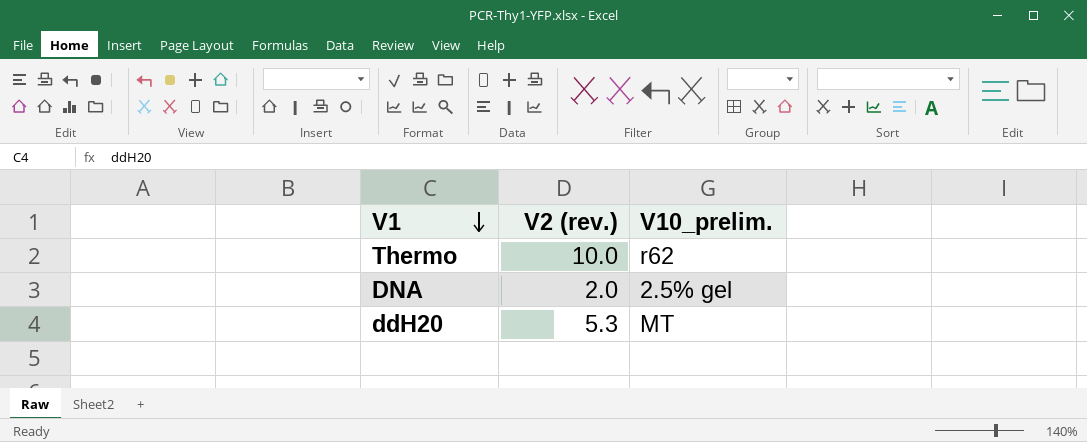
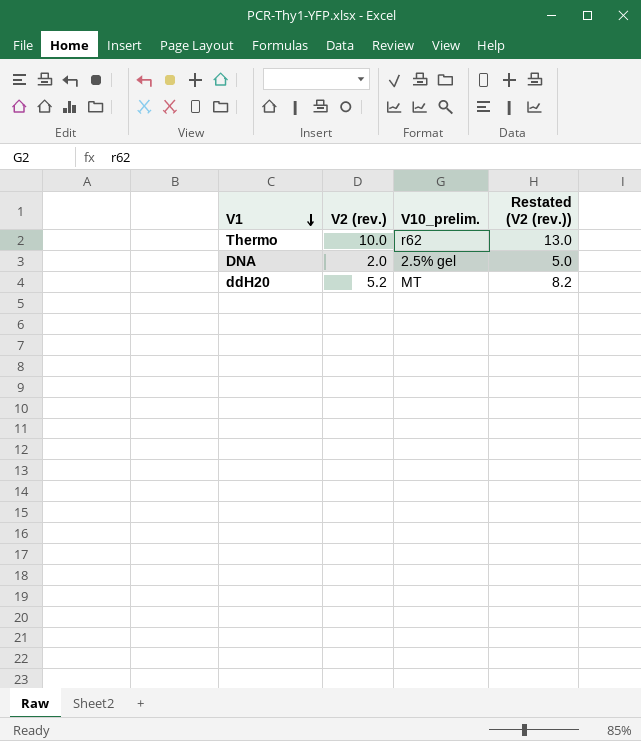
column Restated (V2 (rev.)) | formula: none -> [V2 (rev.)] + 3
ddH20 | V2 (rev.): 5.3 -> 5.2

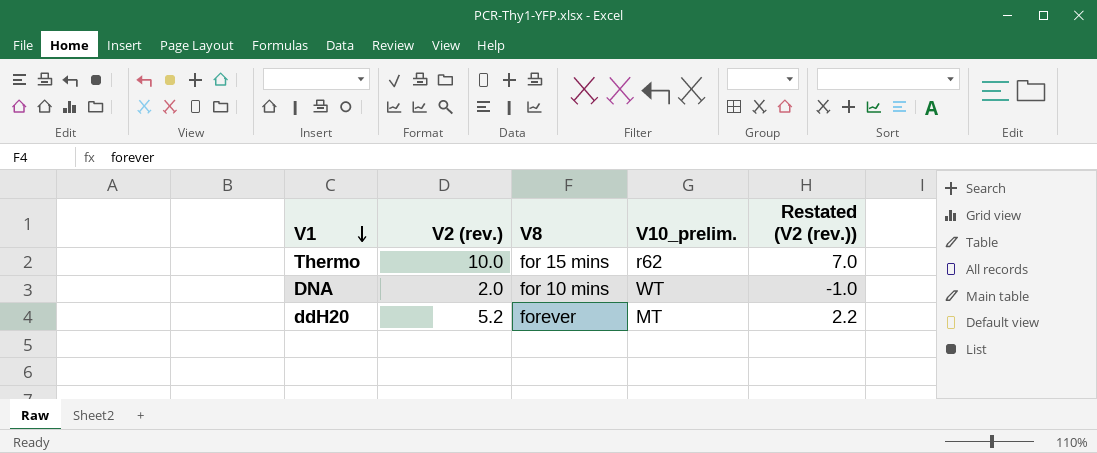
column V8 | position: none -> 3
column Restated (V2 (rev.)) | formula: [V2 (rev.)] + 3 -> [V2 (rev.)] - 3
DNA | V10_prelim.: 2.5% gel -> WT

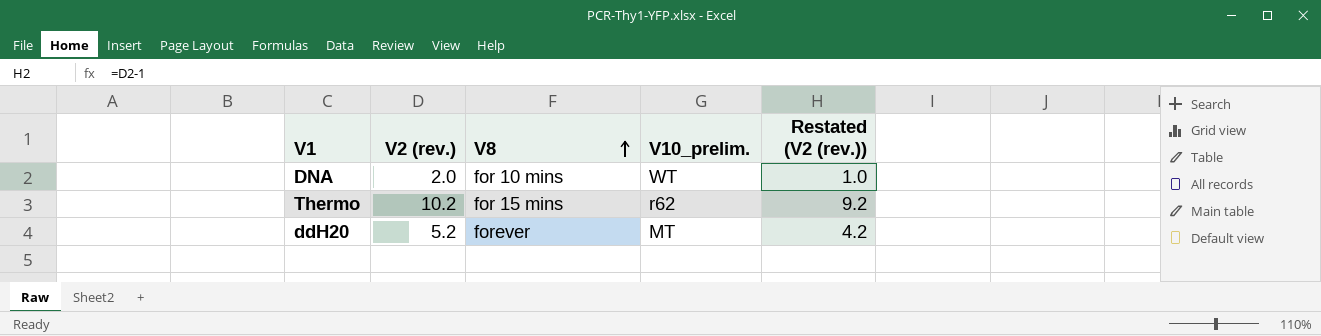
row order: V1 descending -> V8 ascending
column Restated (V2 (rev.)) | formula: [V2 (rev.)] - 3 -> [V2 (rev.)] - 1
Thermo | V2 (rev.): 10.0 -> 10.2

